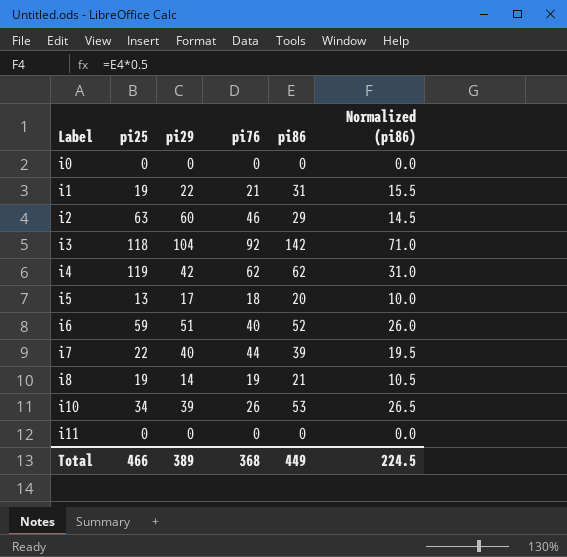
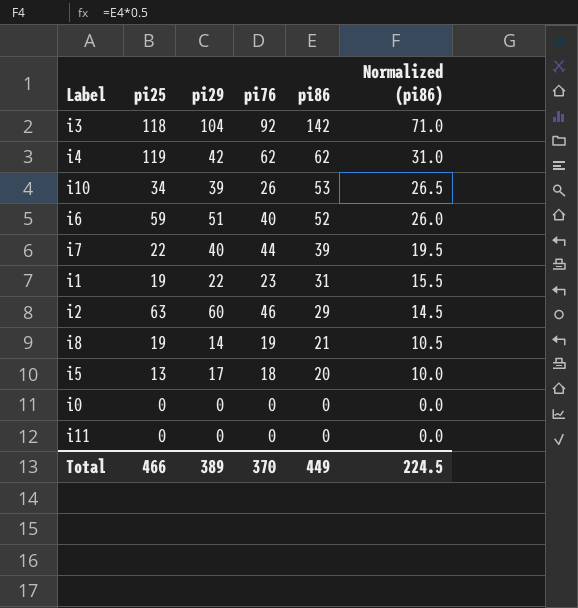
row order: Label ascending -> pi86 descending
i1 | pi76: 21 -> 23
Total | pi76: 368 -> 370

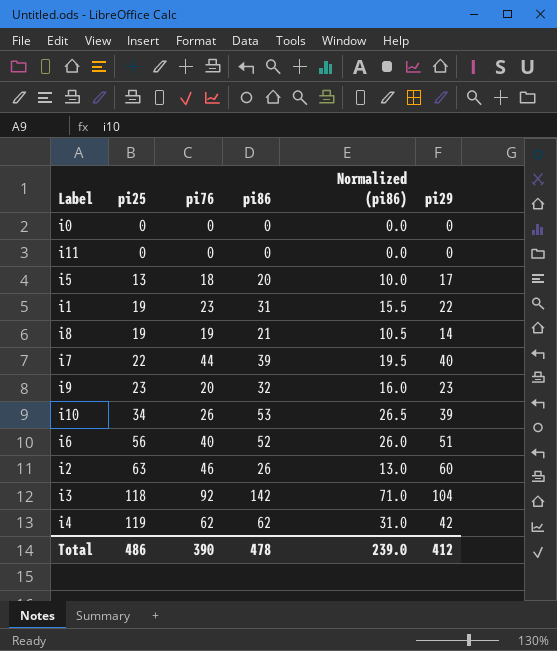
row order: pi86 descending -> pi25 ascending
column pi29 | position: 3 -> 6
row i9: none -> 23 | 20 | 32 | 16.0 | 23
i6 | pi25: 59 -> 56
i2 | pi86: 29 -> 26
i2 | Normalized (pi86): 14.5 -> 13.0
Total | pi25: 466 -> 486
Total | pi76: 370 -> 390
Total | pi86: 449 -> 478
Total | Normalized (pi86): 224.5 -> 239.0
Total | pi29: 389 -> 412

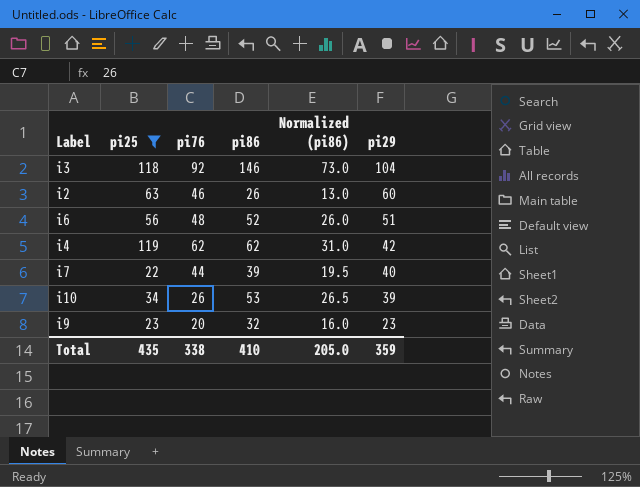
filter: none -> pi25 >= 22
row order: pi25 ascending -> pi29 descending
i3 | pi86: 142 -> 146
i3 | Normalized (pi86): 71.0 -> 73.0
i6 | pi76: 40 -> 48
Total | pi25: 486 -> 435
Total | pi76: 390 -> 338
Total | pi86: 478 -> 410
Total | Normalized (pi86): 239.0 -> 205.0
Total | pi29: 412 -> 359

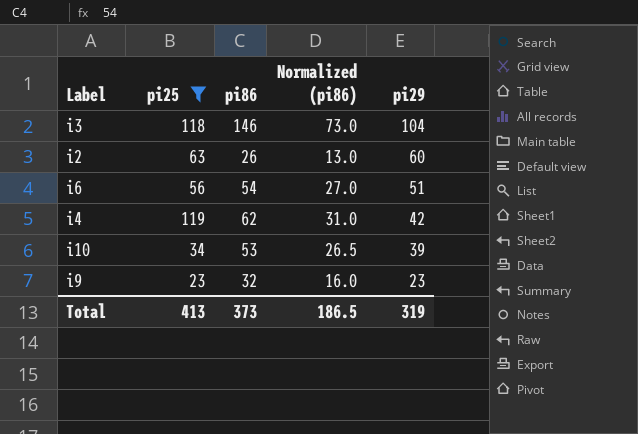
column pi76 | position: 3 -> none
row i7: 22 | 44 | 39 | 19.5 | 40 -> none
i6 | pi86: 52 -> 54
i6 | Normalized (pi86): 26.0 -> 27.0
Total | pi25: 435 -> 413
Total | pi86: 410 -> 373
Total | Normalized (pi86): 205.0 -> 186.5
Total | pi29: 359 -> 319

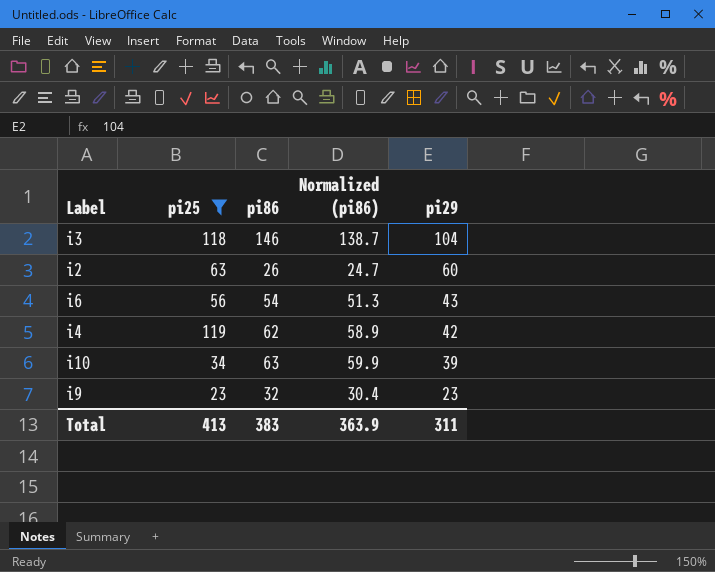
column Normalized (pi86) | formula: [pi86] * 0.5 -> [pi86] * 0.95
i6 | pi29: 51 -> 43
i10 | pi86: 53 -> 63
Total | pi86: 373 -> 383
Total | Normalized (pi86): 186.5 -> 363.9
Total | pi29: 319 -> 311

